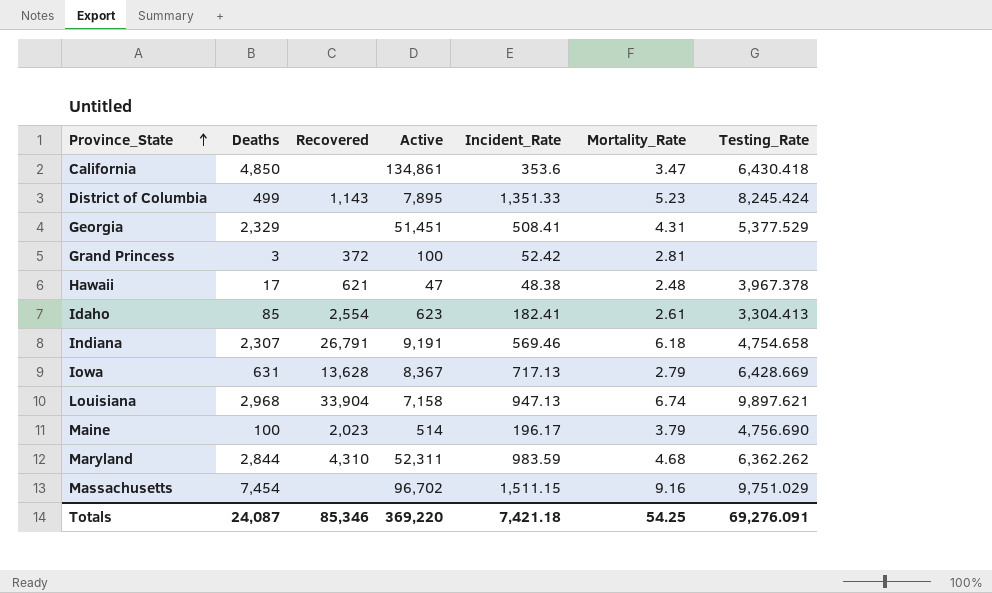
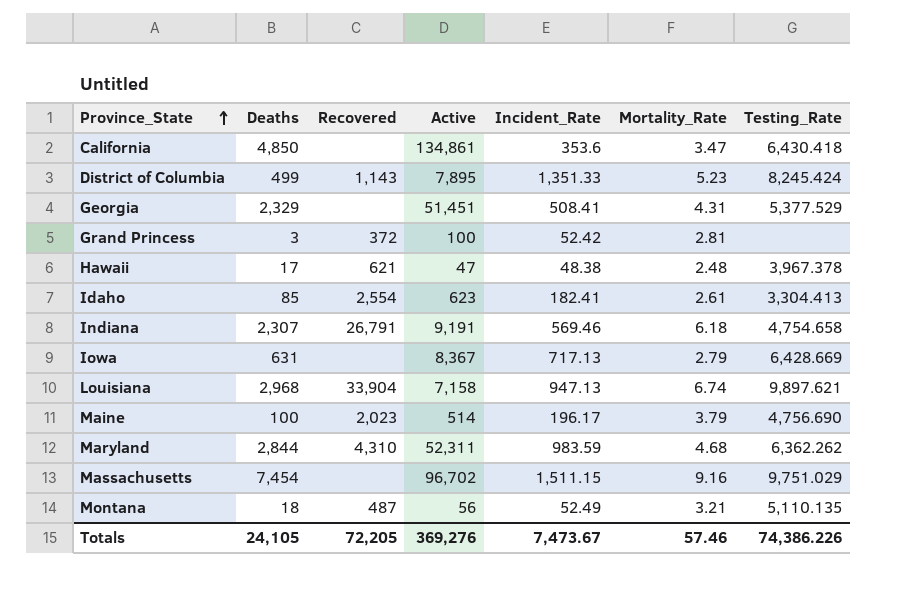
Iowa | Recovered: 13,628 -> none
row Montana: none -> 18 | 487 | 56 | 52.49 | 3.21 | 5,110.135
Totals | Deaths: 24,087 -> 24,105
Totals | Recovered: 85,346 -> 72,205
Totals | Active: 369,220 -> 369,276
Totals | Incident_Rate: 7,421.18 -> 7,473.67
Totals | Mortality_Rate: 54.25 -> 57.46
Totals | Testing_Rate: 69,276.091 -> 74,386.226

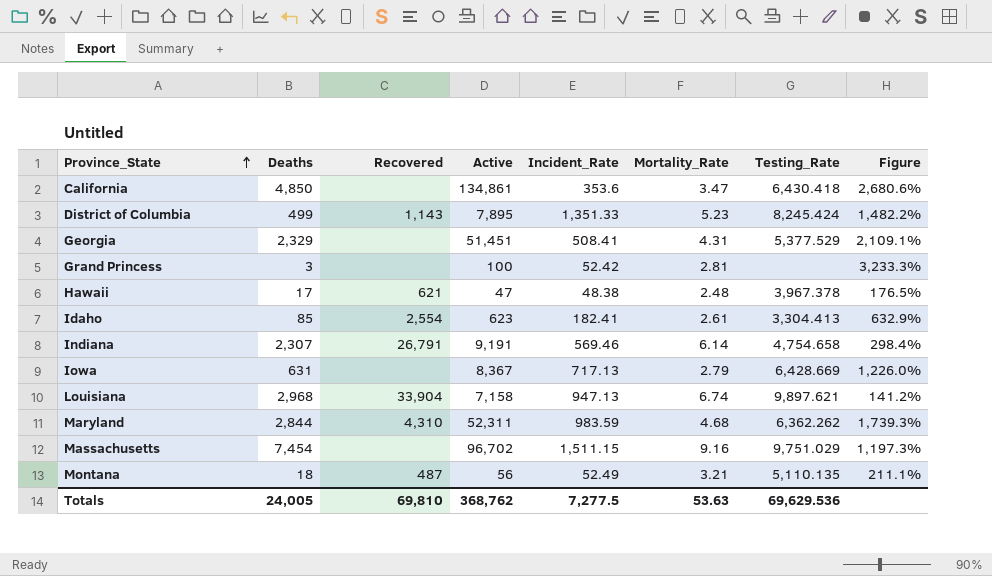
column Figure | formula: none -> ([Active] - [Deaths]) / [Deaths]
row Maine: 100 | 2,023 | 514 | 196.17 | 3.79 | 4,756.690 -> none
Grand Princess | Recovered: 372 -> none
Indiana | Mortality_Rate: 6.18 -> 6.14
Totals | Deaths: 24,105 -> 24,005
Totals | Recovered: 72,205 -> 69,810
Totals | Active: 369,276 -> 368,762
Totals | Incident_Rate: 7,473.67 -> 7,277.5
Totals | Mortality_Rate: 57.46 -> 53.63
Totals | Testing_Rate: 74,386.226 -> 69,629.536

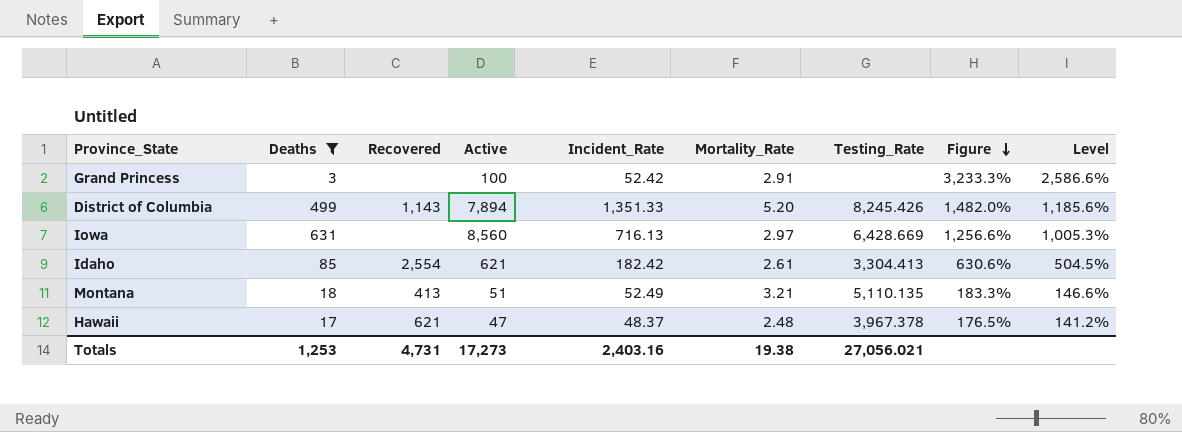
filter: none -> Deaths <= 631
row order: Province_State ascending -> Figure descending
column Level | formula: none -> [Figure] * 0.8
Grand Princess | Mortality_Rate: 2.81 -> 2.91
District of Columbia | Active: 7,895 -> 7,894
District of Columbia | Mortality_Rate: 5.23 -> 5.20
District of Columbia | Testing_Rate: 8,245.424 -> 8,245.426
District of Columbia | Figure: 1,482.2% -> 1,482.0%
Iowa | Active: 8,367 -> 8,560
Iowa | Incident_Rate: 717.13 -> 716.13
Iowa | Mortality_Rate: 2.79 -> 2.97
Iowa | Figure: 1,226.0% -> 1,256.6%
Idaho | Active: 623 -> 621
Idaho | Incident_Rate: 182.41 -> 182.42
Idaho | Figure: 632.9% -> 630.6%
Montana | Recovered: 487 -> 413
Montana | Active: 56 -> 51
Montana | Figure: 211.1% -> 183.3%
Hawaii | Incident_Rate: 48.38 -> 48.37
Totals | Deaths: 24,005 -> 1,253
Totals | Recovered: 69,810 -> 4,731
Totals | Active: 368,762 -> 17,273
Totals | Incident_Rate: 7,277.5 -> 2,403.16
Totals | Mortality_Rate: 53.63 -> 19.38
Totals | Testing_Rate: 69,629.536 -> 27,056.021

